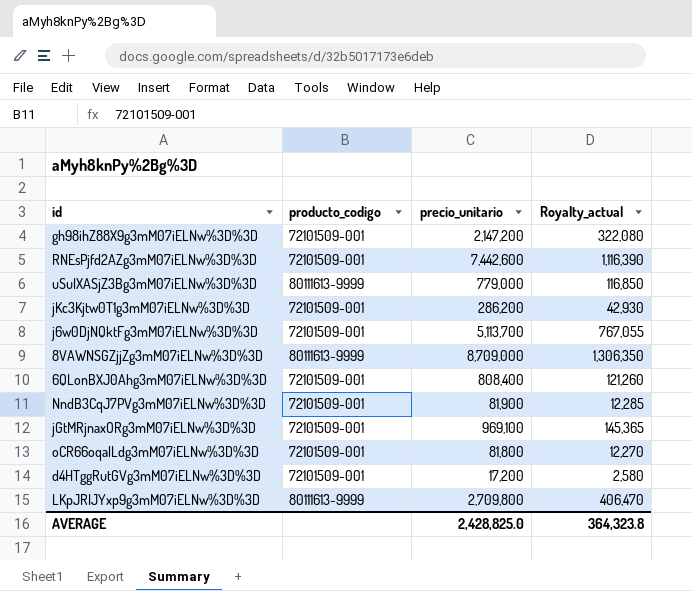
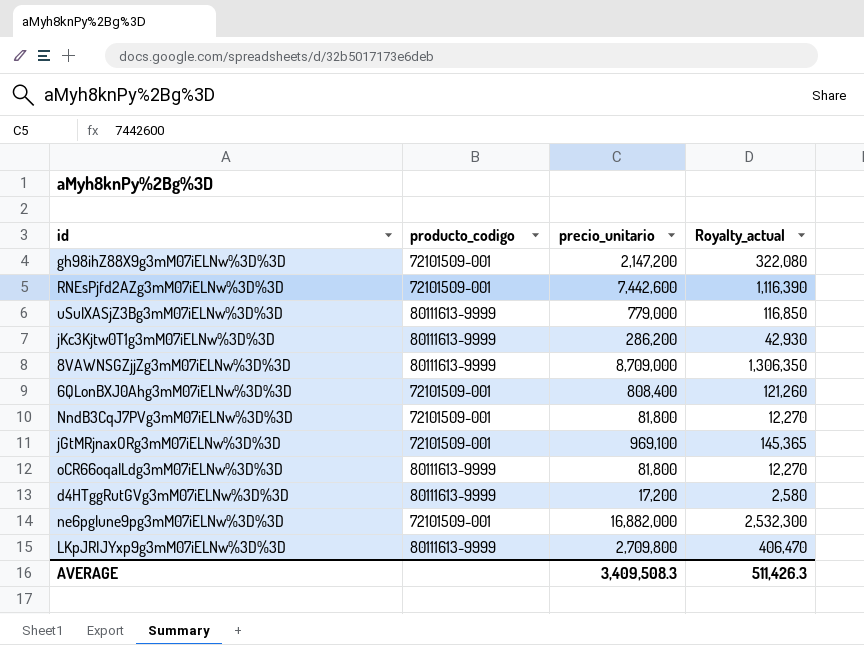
row j6w0DjNQktFg3mM07iELNw%3D%3D: 72101509-001 | 5,113,700 | 767,055 -> none
jKc3Kjtw0T1g3mM07iELNw%3D%3D | producto_codigo: 72101509-001 -> 80111613-9999
NndB3CqJ7PVg3mM07iELNw%3D%3D | precio_unitario: 81,900 -> 81,800
NndB3CqJ7PVg3mM07iELNw%3D%3D | Royalty_actual: 12,285 -> 12,270
oCR66oqalLdg3mM07iELNw%3D%3D | producto_codigo: 72101509-001 -> 80111613-9999
d4HTggRutGVg3mM07iELNw%3D%3D | producto_codigo: 72101509-001 -> 80111613-9999
row ne6pglune9pg3mM07iELNw%3D%3D: none -> 72101509-001 | 16,882,000 | 2,532,300
AVERAGE | precio_unitario: 2,428,825.0 -> 3,409,508.3
AVERAGE | Royalty_actual: 364,323.8 -> 511,426.3

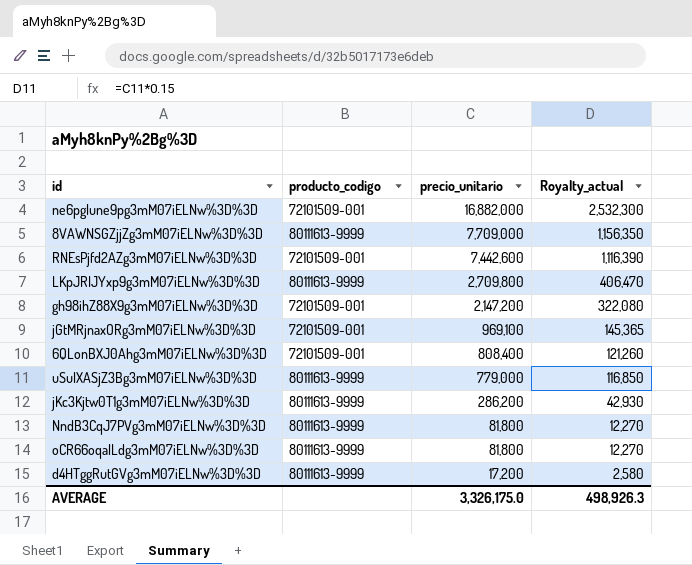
row order: none -> precio_unitario descending
8VAWNSGZjjZg3mM07iELNw%3D%3D | precio_unitario: 8,709,000 -> 7,709,000
8VAWNSGZjjZg3mM07iELNw%3D%3D | Royalty_actual: 1,306,350 -> 1,156,350
NndB3CqJ7PVg3mM07iELNw%3D%3D | producto_codigo: 72101509-001 -> 80111613-9999
AVERAGE | precio_unitario: 3,409,508.3 -> 3,326,175.0
AVERAGE | Royalty_actual: 511,426.3 -> 498,926.3

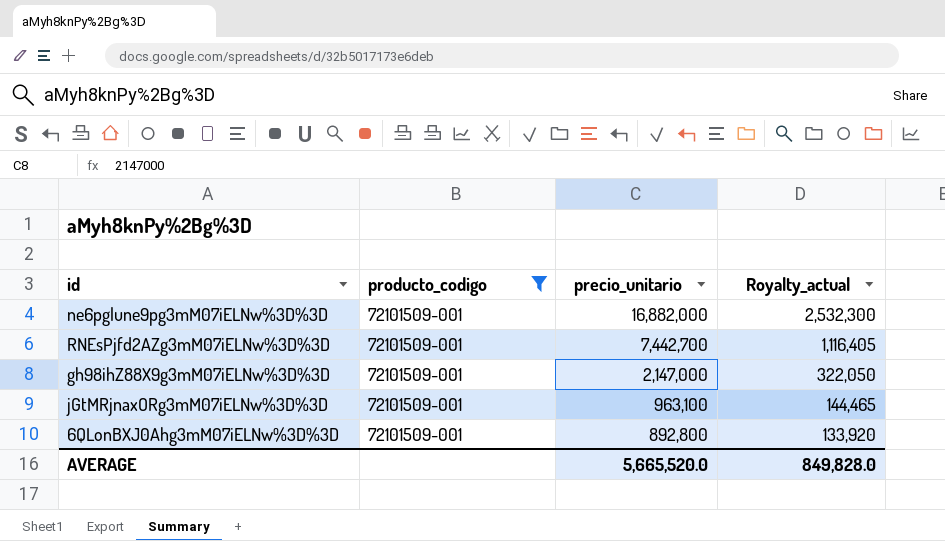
filter: none -> producto_codigo = 72101509-001
RNEsPjfd2AZg3mM07iELNw%3D%3D | precio_unitario: 7,442,600 -> 7,442,700
RNEsPjfd2AZg3mM07iELNw%3D%3D | Royalty_actual: 1,116,390 -> 1,116,405
gh98ihZ88X9g3mM07iELNw%3D%3D | precio_unitario: 2,147,200 -> 2,147,000
gh98ihZ88X9g3mM07iELNw%3D%3D | Royalty_actual: 322,080 -> 322,050
jGtMRjnaxORg3mM07iELNw%3D%3D | precio_unitario: 969,100 -> 963,100
jGtMRjnaxORg3mM07iELNw%3D%3D | Royalty_actual: 145,365 -> 144,465
6QLonBXJ0Ahg3mM07iELNw%3D%3D | precio_unitario: 808,400 -> 892,800
6QLonBXJ0Ahg3mM07iELNw%3D%3D | Royalty_actual: 121,260 -> 133,920
AVERAGE | precio_unitario: 3,326,175.0 -> 5,665,520.0
AVERAGE | Royalty_actual: 498,926.3 -> 849,828.0

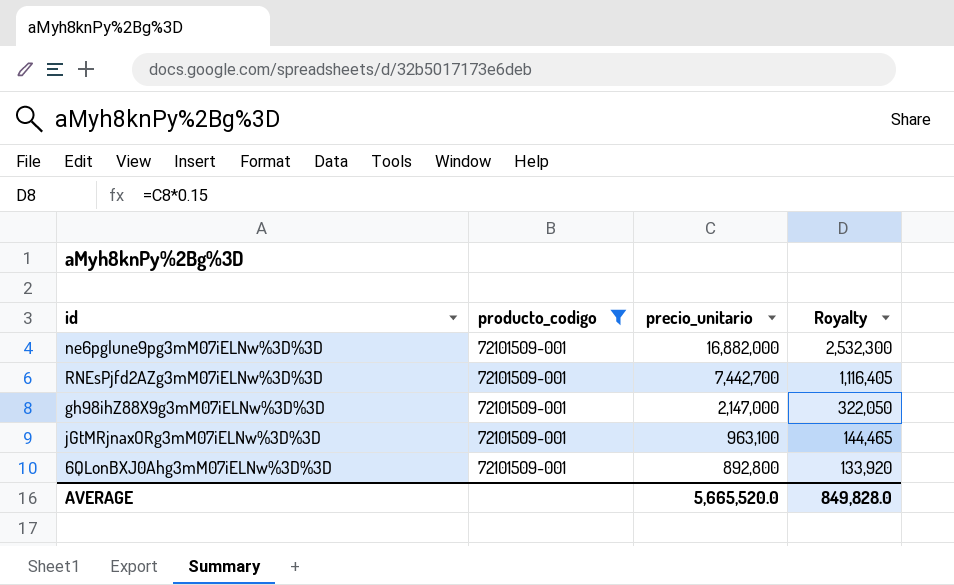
column name: Royalty_actual -> Royalty

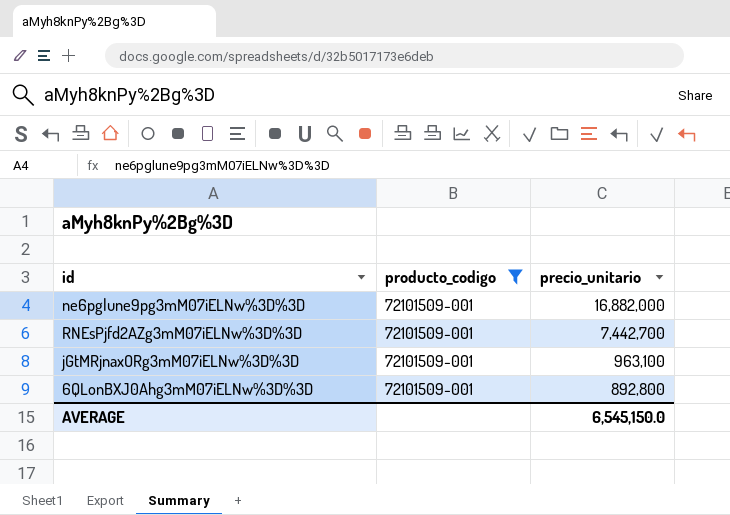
column Royalty | formula: [precio_unitario] * 0.15 -> none
row gh98ihZ88X9g3mM07iELNw%3D%3D: 72101509-001 | 2,147,000 | 322,050 -> none
AVERAGE | precio_unitario: 5,665,520.0 -> 6,545,150.0

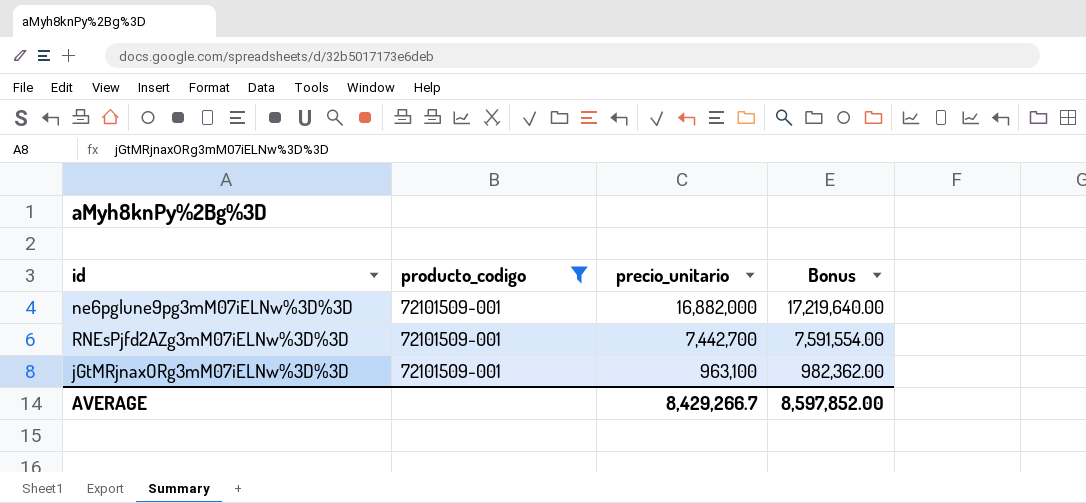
column Bonus | formula: none -> [precio_unitario] * 1.02
row 6QLonBXJ0Ahg3mM07iELNw%3D%3D: 72101509-001 | 892,800 -> none
AVERAGE | precio_unitario: 6,545,150.0 -> 8,429,266.7

